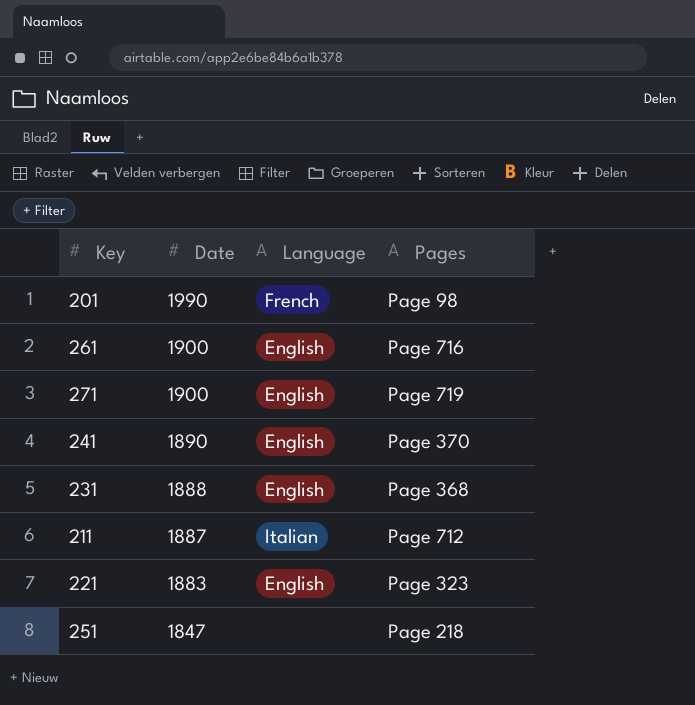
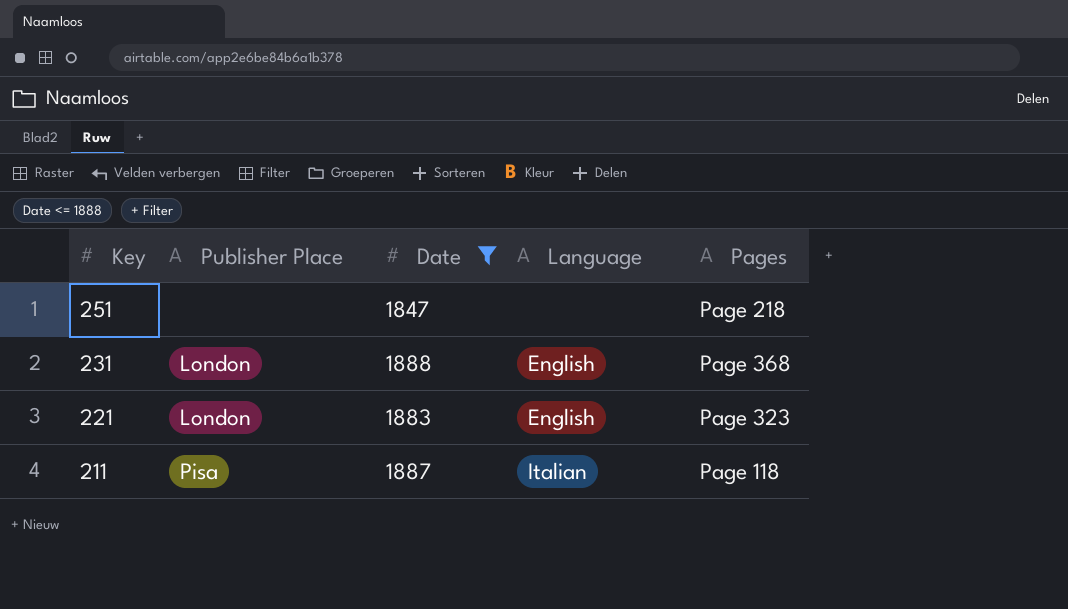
filter: none -> Date <= 1888
row order: Date descending -> Key descending
column Publisher Place | position: none -> 2
211 | Pages: Page 712 -> Page 118

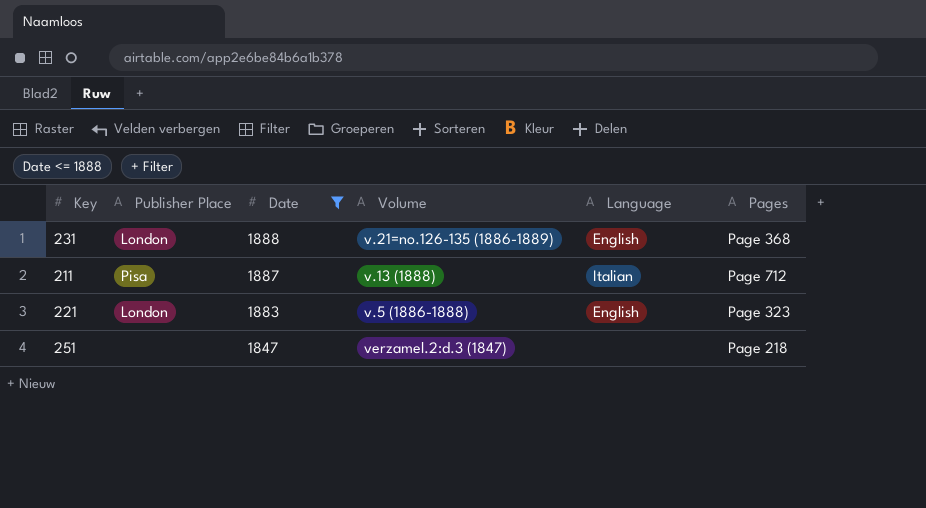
row order: Key descending -> Date descending
column Volume | position: none -> 4
211 | Pages: Page 118 -> Page 712

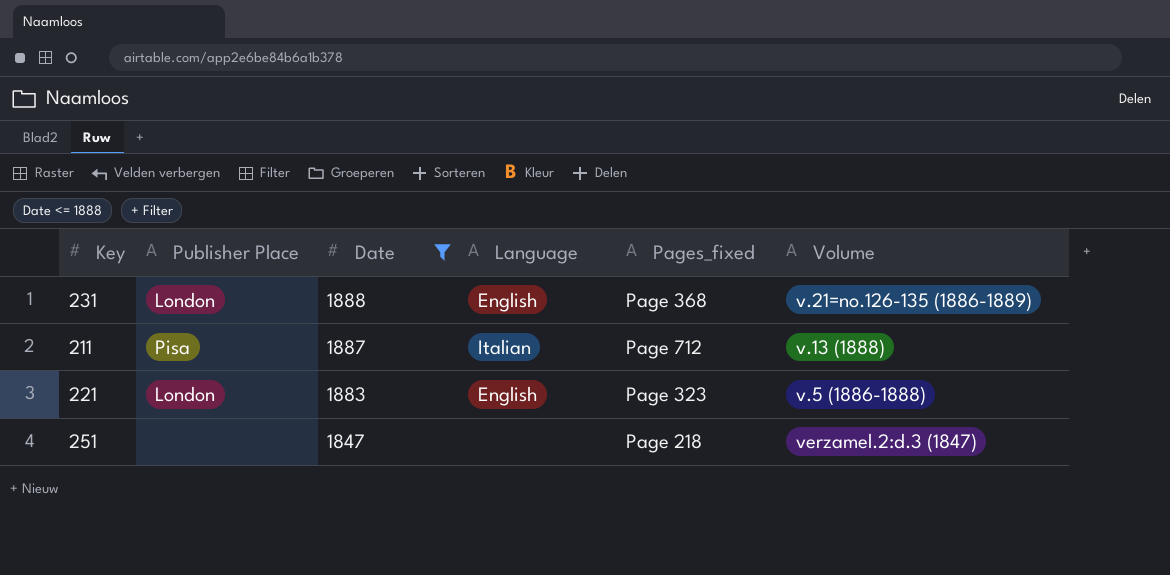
column name: Pages -> Pages_fixed
column Volume | position: 4 -> 6

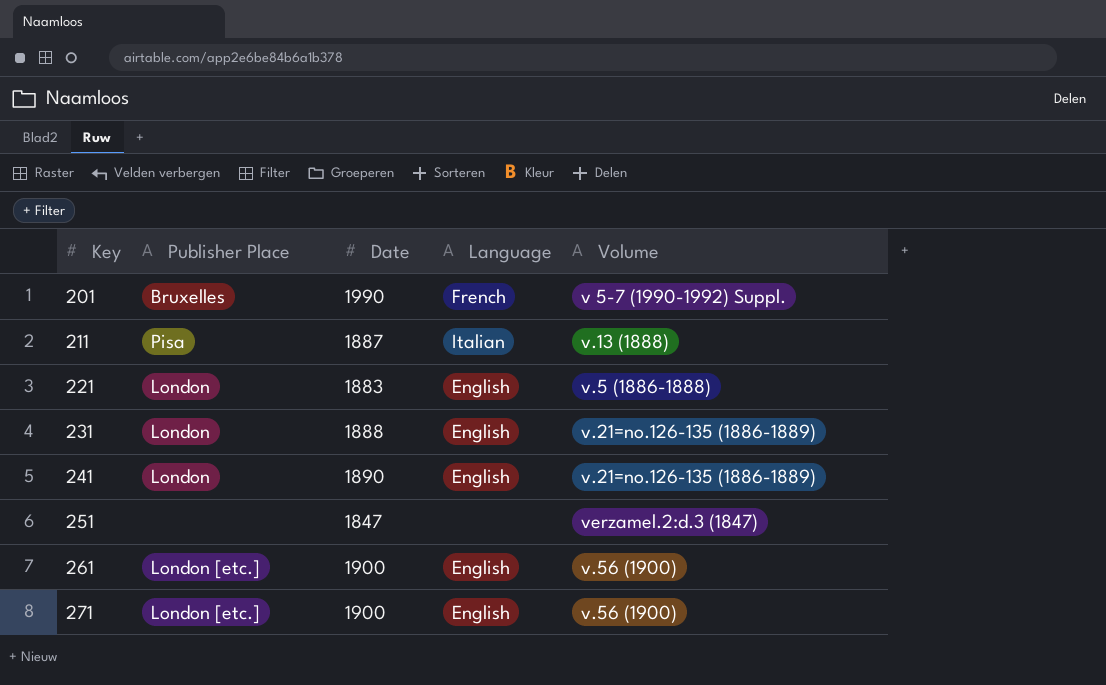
filter: Date <= 1888 -> none
row order: Date descending -> Key ascending
column Pages_fixed | position: 5 -> none

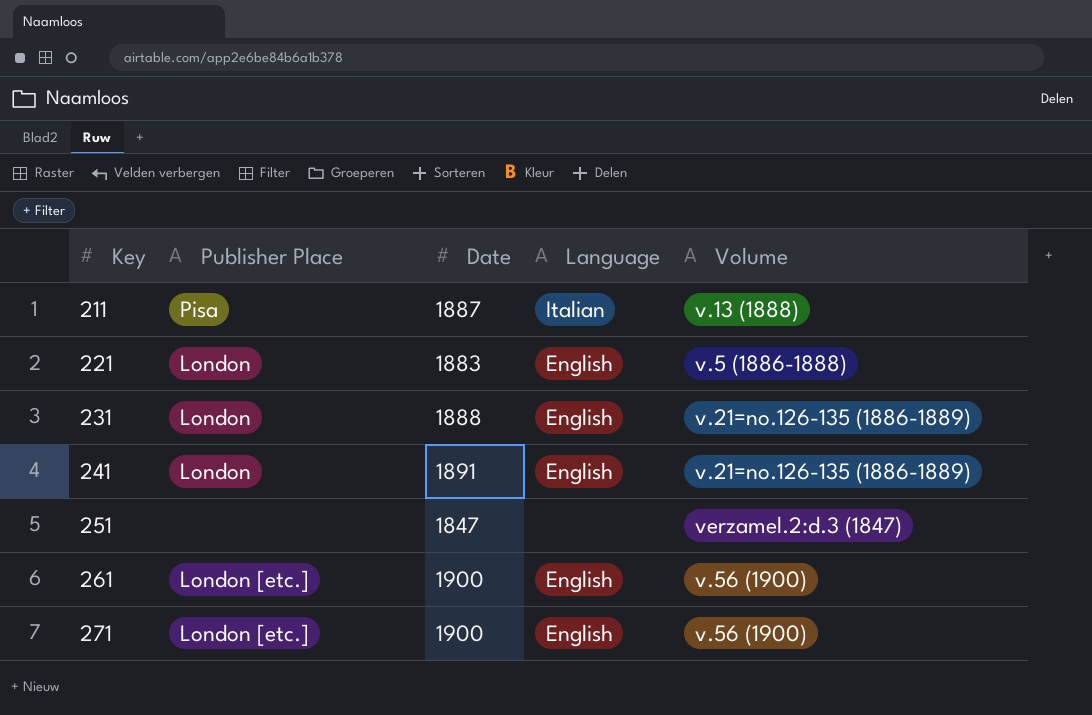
row 201: Bruxelles | 1990 | French | v 5-7 (1990-1992) Suppl. -> none
241 | Date: 1890 -> 1891

